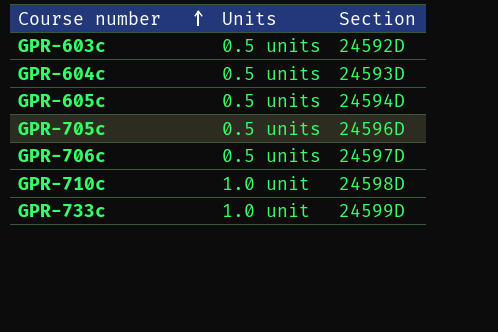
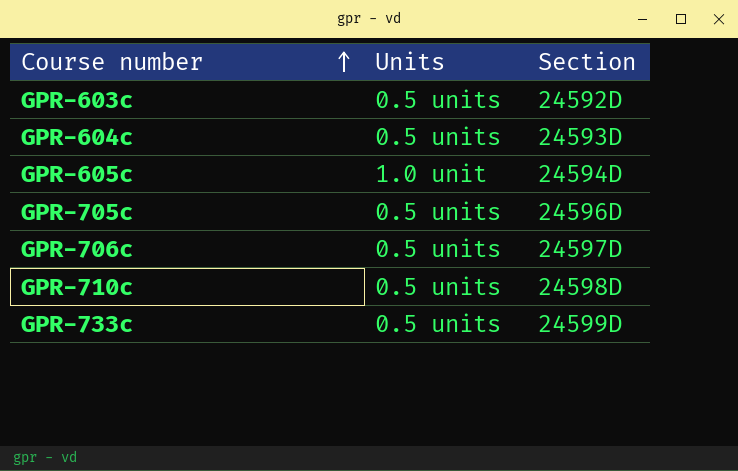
GPR-605c | Units: 0.5 units -> 1.0 unit
GPR-710c | Units: 1.0 unit -> 0.5 units
GPR-733c | Units: 1.0 unit -> 0.5 units

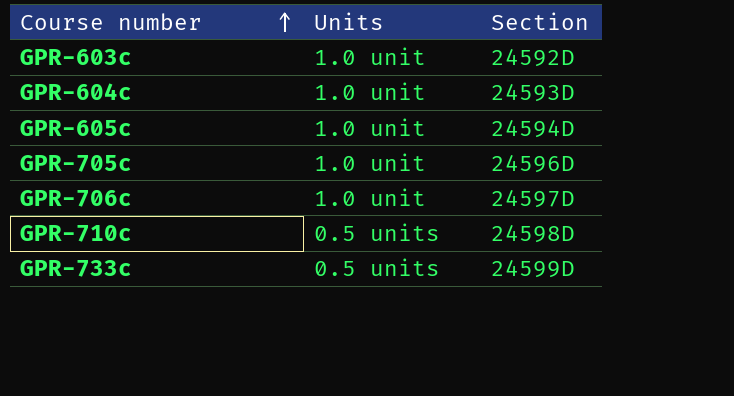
GPR-603c | Units: 0.5 units -> 1.0 unit
GPR-604c | Units: 0.5 units -> 1.0 unit
GPR-705c | Units: 0.5 units -> 1.0 unit
GPR-706c | Units: 0.5 units -> 1.0 unit

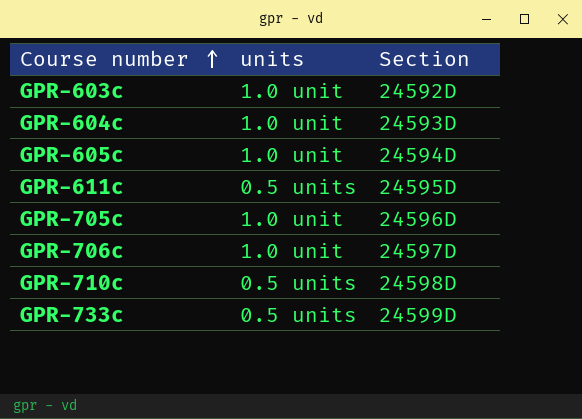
column name: Units -> units
row GPR-611c: none -> 0.5 units | 24595D

